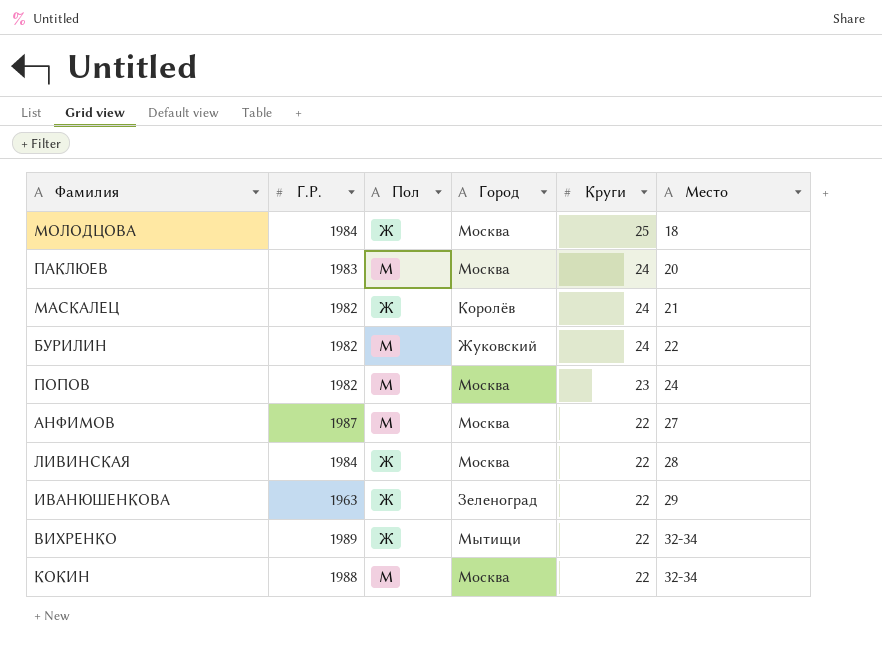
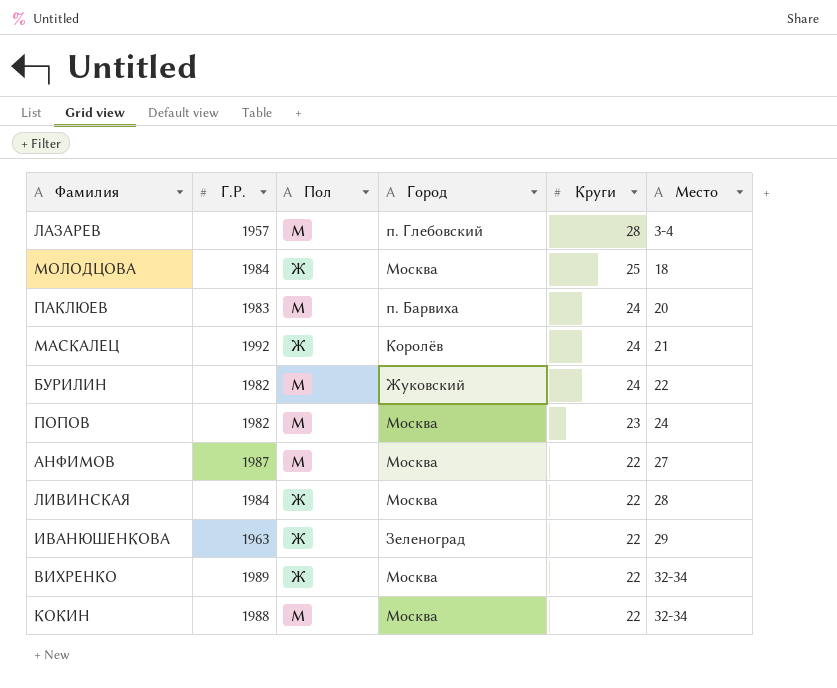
row ЛАЗАРЕВ: none -> 1957 | М | п. Глебовский | 28 | 3-4
ПАКЛЮЕВ | Город: Москва -> п. Барвиха
МАСКАЛЕЦ | Г.Р.: 1982 -> 1992
ВИХРЕНКО | Город: Мытищи -> Москва

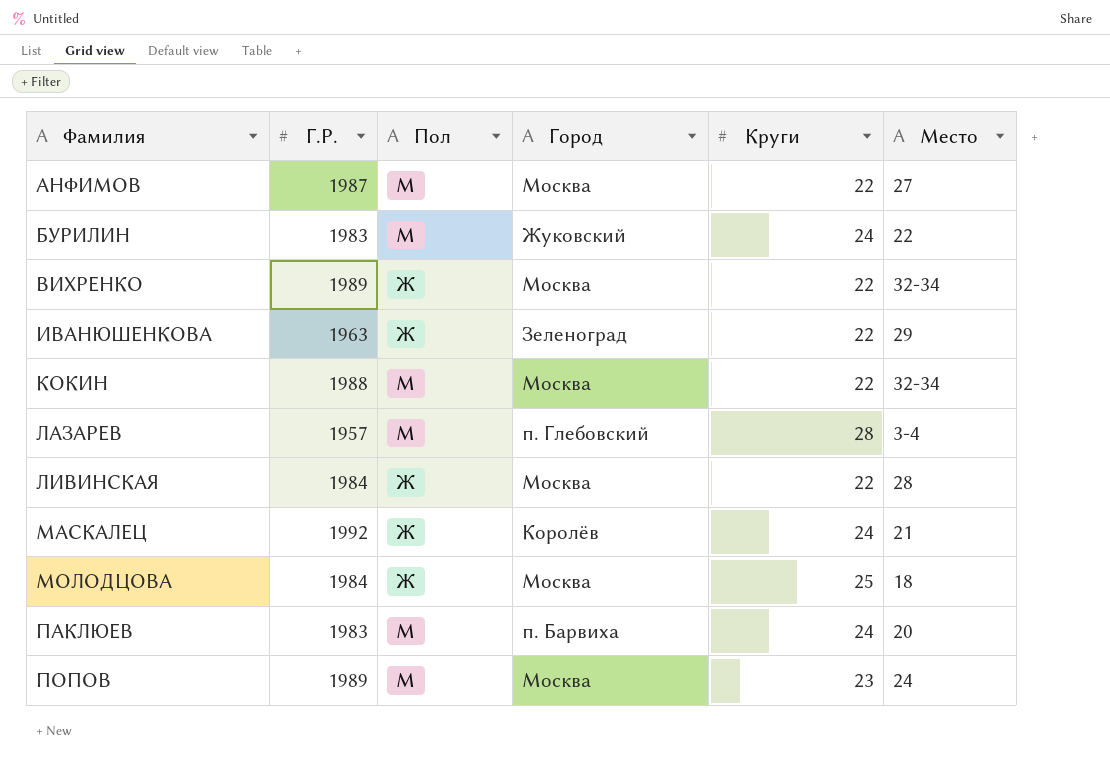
row order: Круги descending -> Фамилия ascending
БУРИЛИН | Г.Р.: 1982 -> 1983
ПОПОВ | Г.Р.: 1982 -> 1989

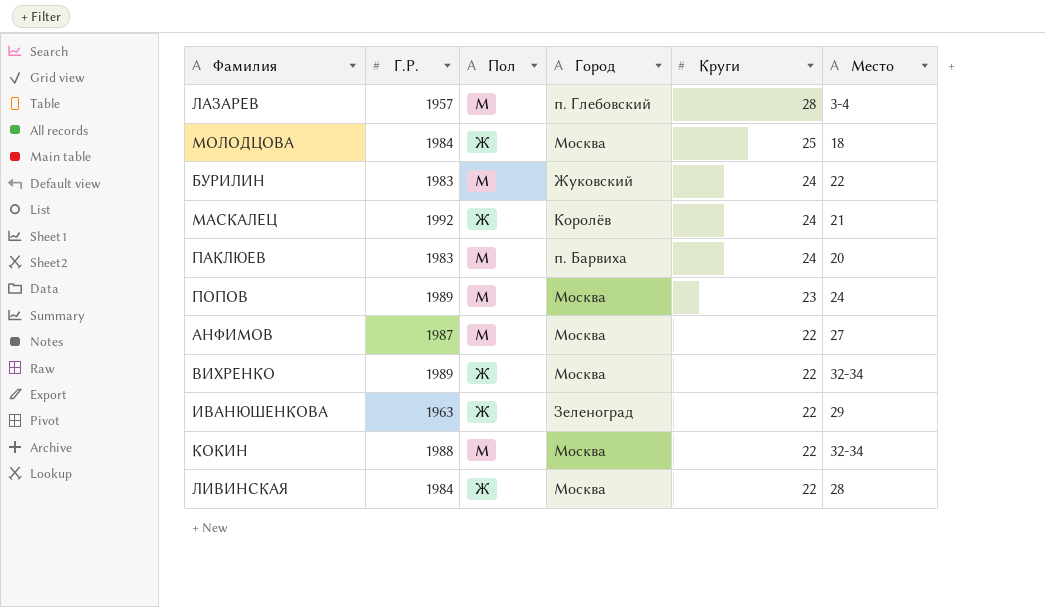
row order: Фамилия ascending -> Круги descending

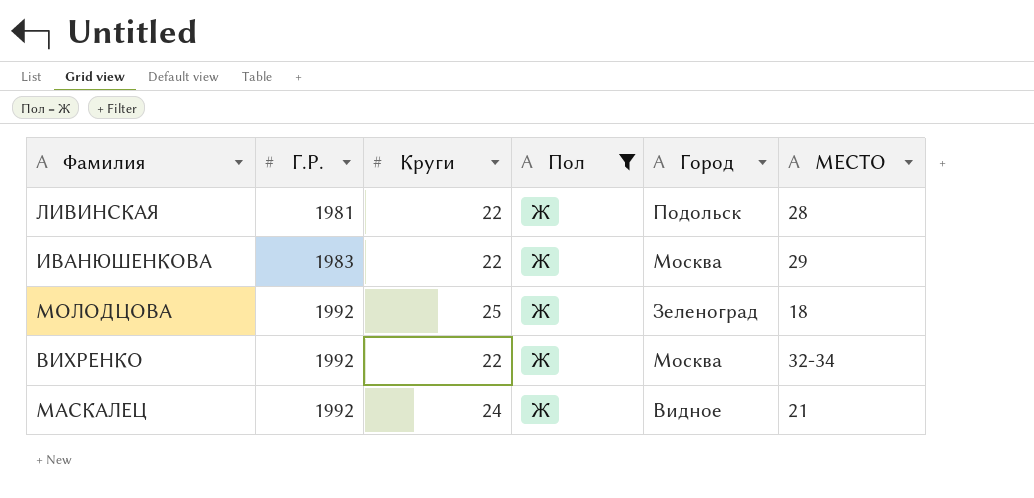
filter: none -> Пол = Ж
row order: Круги descending -> Г.Р. ascending
column Круги | position: 5 -> 3
column name: Место -> МЕСТО
ЛИВИНСКАЯ | Г.Р.: 1984 -> 1981
ЛИВИНСКАЯ | Город: Москва -> Подольск
ИВАНЮШЕНКОВА | Г.Р.: 1963 -> 1983
ИВАНЮШЕНКОВА | Город: Зеленоград -> Москва
МОЛОДЦОВА | Г.Р.: 1984 -> 1992
МОЛОДЦОВА | Город: Москва -> Зеленоград
ВИХРЕНКО | Г.Р.: 1989 -> 1992
МАСКАЛЕЦ | Город: Королёв -> Видное

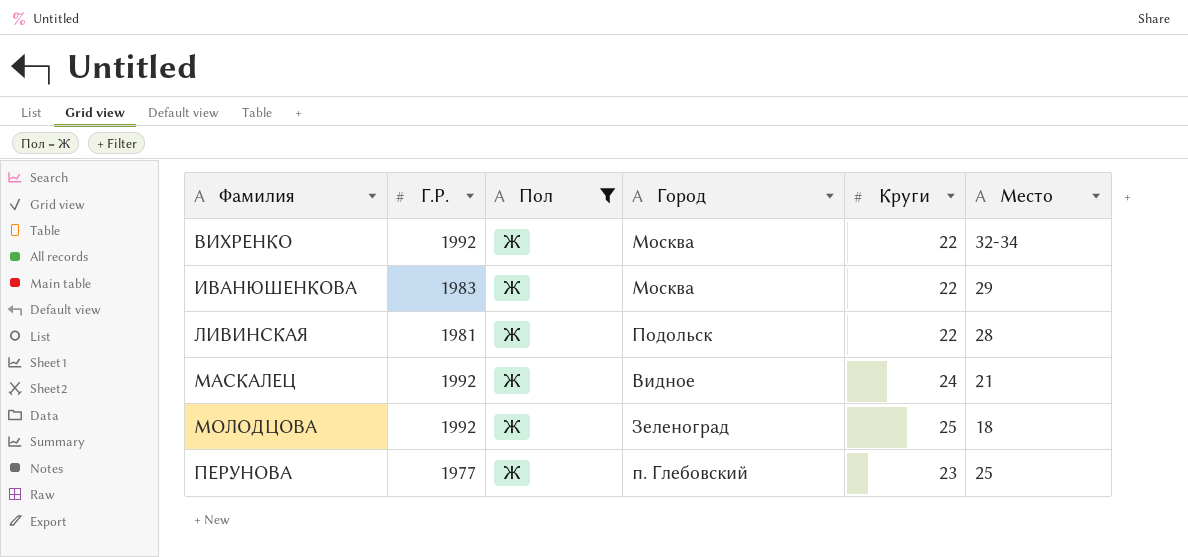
row order: Г.Р. ascending -> Фамилия ascending
column Круги | position: 3 -> 5
column name: МЕСТО -> Место
row ПЕРУНОВА: none -> 1977 | Ж | п. Глебовский | 23 | 25

